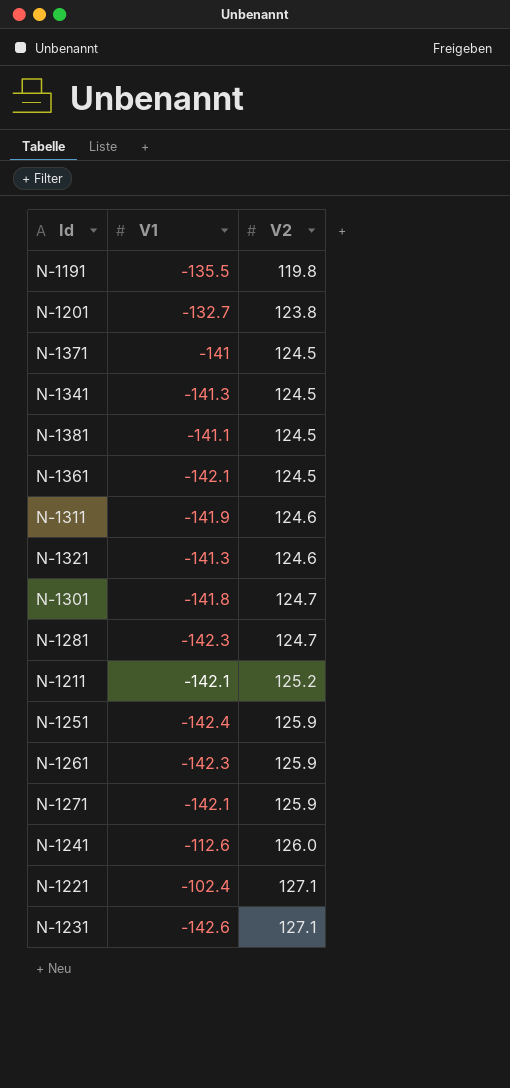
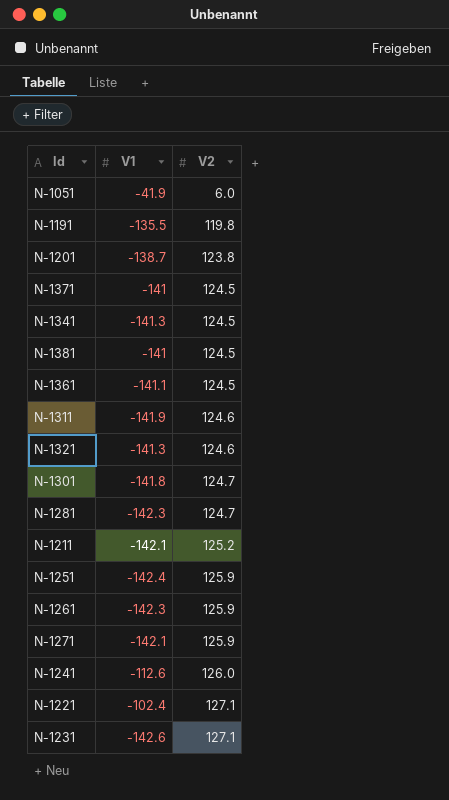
row N-1051: none -> -41.9 | 6.0
N-1201 | V1: -132.7 -> -138.7
N-1381 | V1: -141.1 -> -141
N-1361 | V1: -142.1 -> -141.1

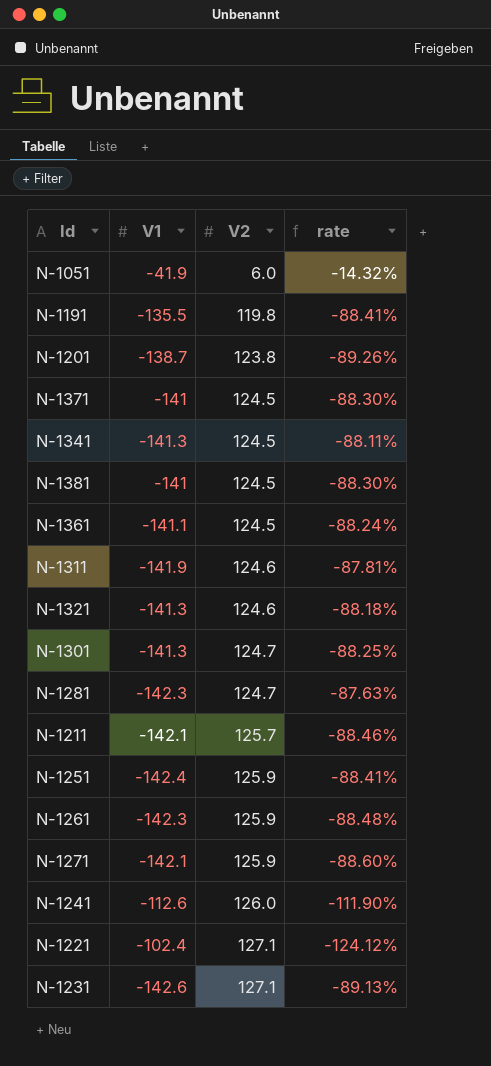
column rate | formula: none -> [V2] / [V1]
N-1301 | V1: -141.8 -> -141.3
N-1211 | V2: 125.2 -> 125.7

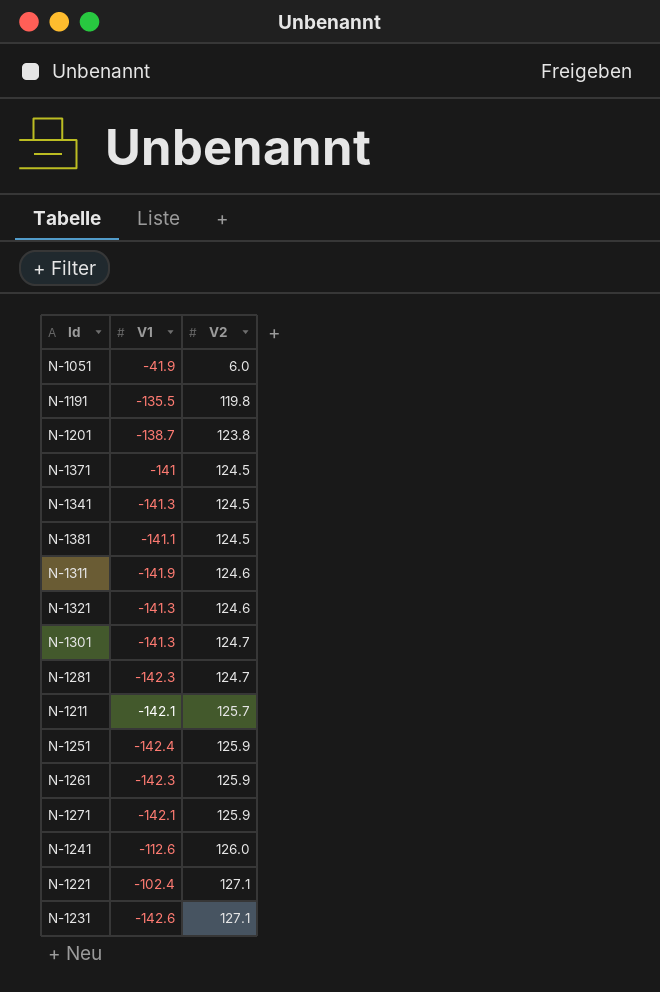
column rate | formula: [V2] / [V1] -> none
row N-1361: -141.1 | 124.5 | -88.24% -> none
N-1381 | V1: -141 -> -141.1

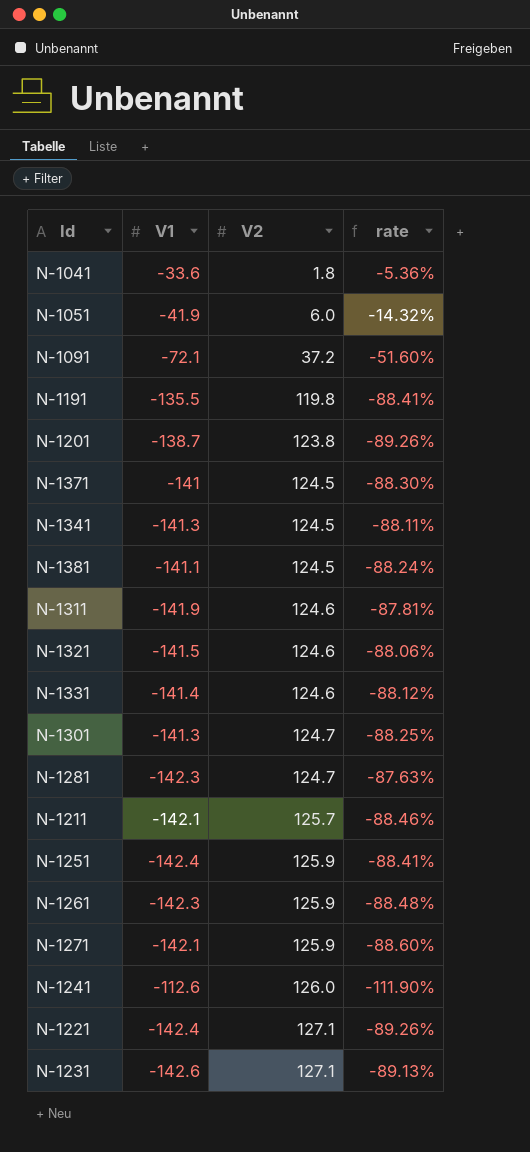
column rate | formula: none -> [V2] / [V1]
row N-1041: none -> -33.6 | 1.8 | -5.36%
row N-1091: none -> -72.1 | 37.2 | -51.60%
N-1321 | V1: -141.3 -> -141.5
row N-1331: none -> -141.4 | 124.6 | -88.12%
N-1221 | V1: -102.4 -> -142.4

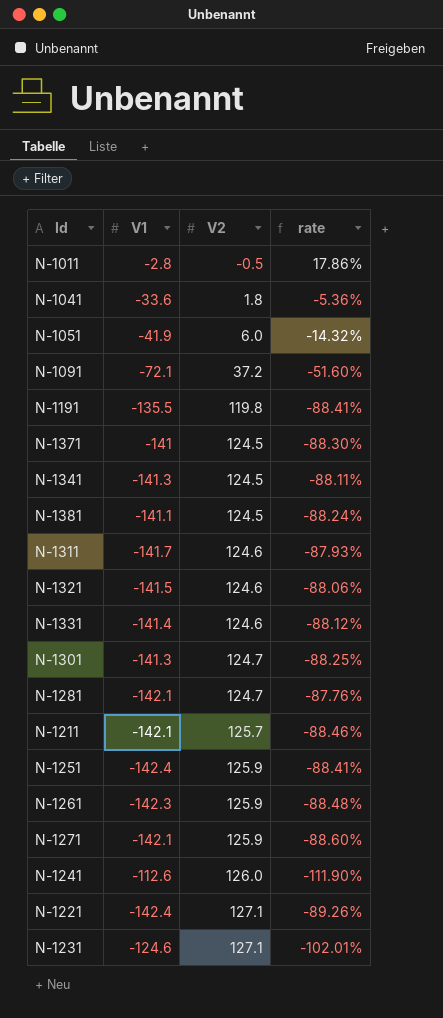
row N-1201: -138.7 | 123.8 | -89.26% -> none
row N-1011: none -> -2.8 | -0.5 | 17.86%
N-1311 | V1: -141.9 -> -141.7
N-1311 | rate: -87.81% -> -87.93%
N-1281 | V1: -142.3 -> -142.1
N-1281 | rate: -87.63% -> -87.76%
N-1231 | V1: -142.6 -> -124.6
N-1231 | rate: -89.13% -> -102.01%

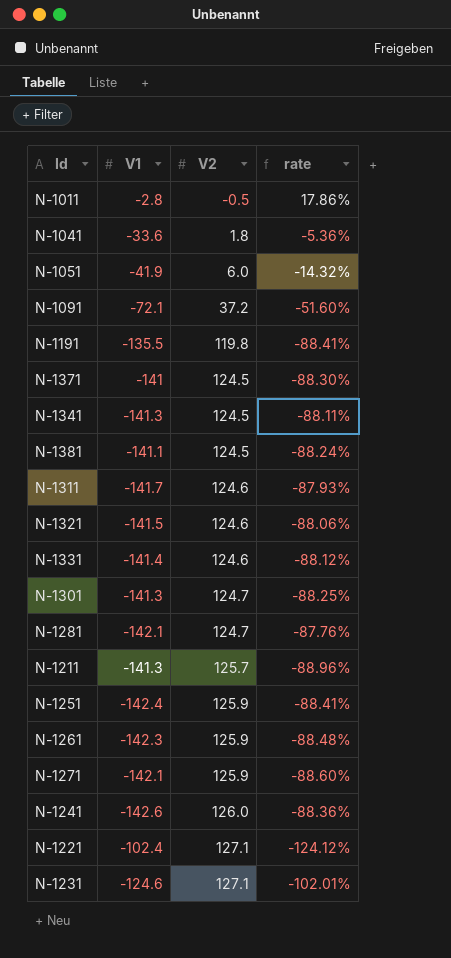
N-1211 | V1: -142.1 -> -141.3
N-1211 | rate: -88.46% -> -88.96%
N-1241 | V1: -112.6 -> -142.6
N-1241 | rate: -111.90% -> -88.36%
N-1221 | V1: -142.4 -> -102.4
N-1221 | rate: -89.26% -> -124.12%

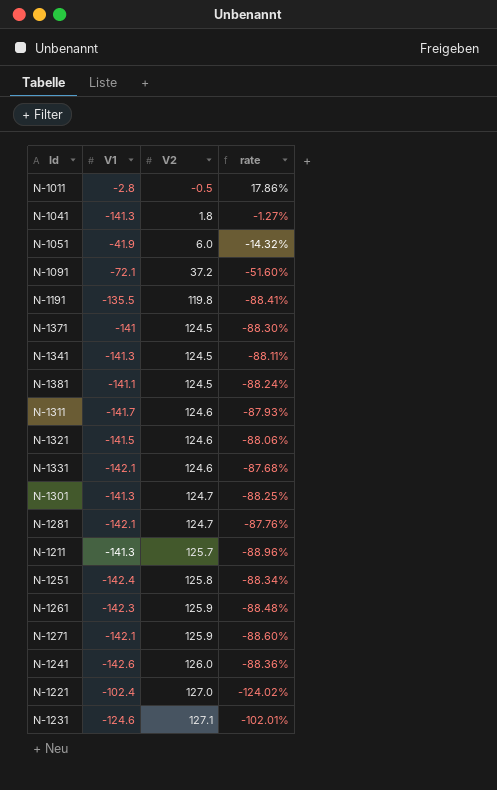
N-1041 | V1: -33.6 -> -141.3
N-1041 | rate: -5.36% -> -1.27%
N-1331 | V1: -141.4 -> -142.1
N-1331 | rate: -88.12% -> -87.68%
N-1251 | V2: 125.9 -> 125.8
N-1251 | rate: -88.41% -> -88.34%
N-1221 | V2: 127.1 -> 127.0
N-1221 | rate: -124.12% -> -124.02%

